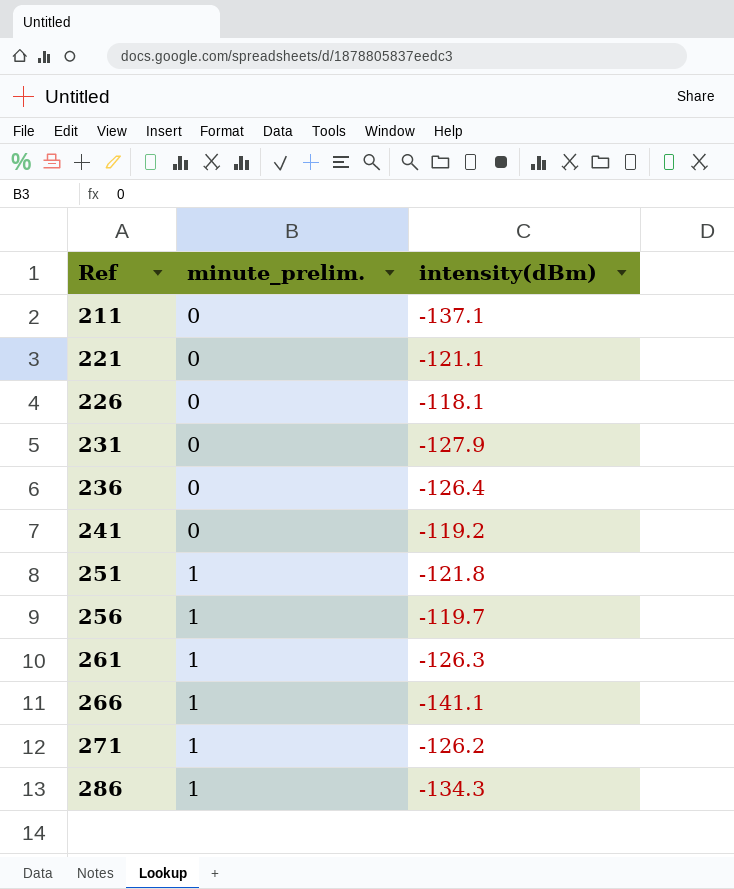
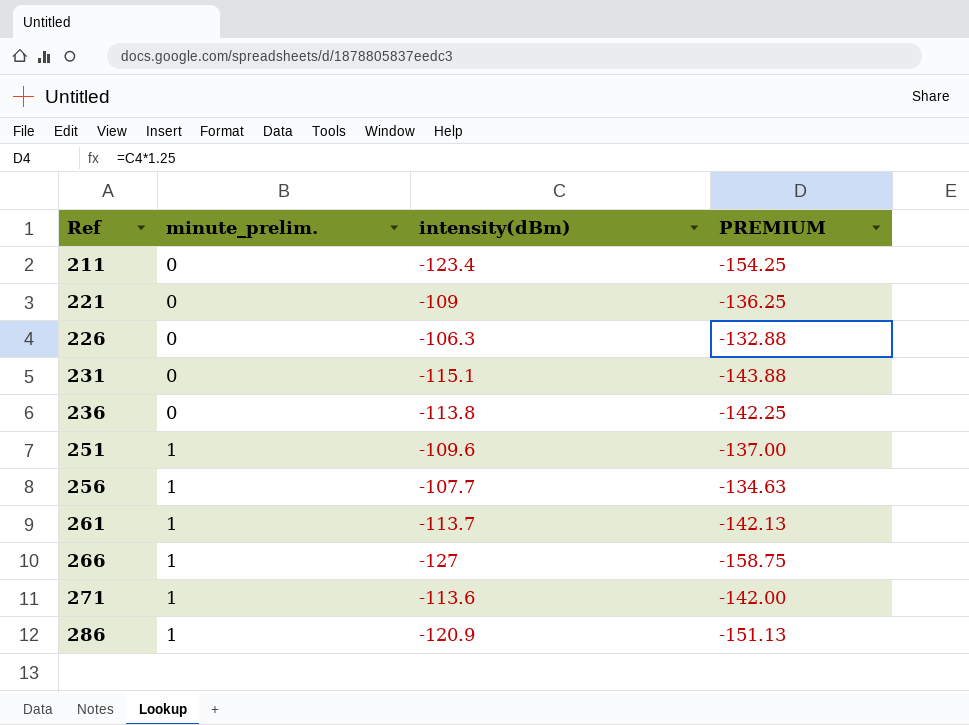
column PREMIUM | formula: none -> [intensity(dBm)] * 1.25
row 241: 0 | -119.2 -> none
211 | intensity(dBm): -137.1 -> -123.4
221 | intensity(dBm): -121.1 -> -109
226 | intensity(dBm): -118.1 -> -106.3
231 | intensity(dBm): -127.9 -> -115.1
236 | intensity(dBm): -126.4 -> -113.8
251 | intensity(dBm): -121.8 -> -109.6
256 | intensity(dBm): -119.7 -> -107.7
261 | intensity(dBm): -126.3 -> -113.7
266 | intensity(dBm): -141.1 -> -127
271 | intensity(dBm): -126.2 -> -113.6
286 | intensity(dBm): -134.3 -> -120.9

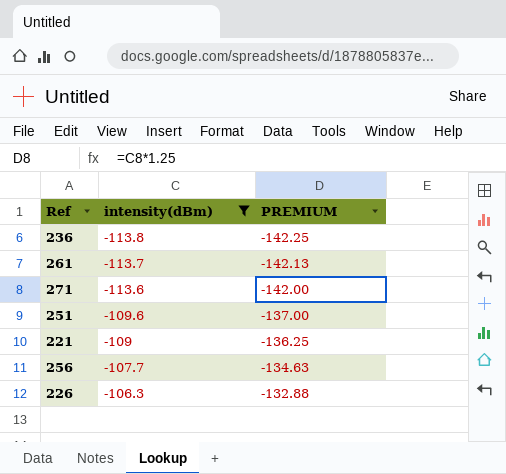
filter: none -> intensity(dBm) >= -113.8
row order: Ref ascending -> intensity(dBm) ascending
column minute_prelim. | position: 2 -> none

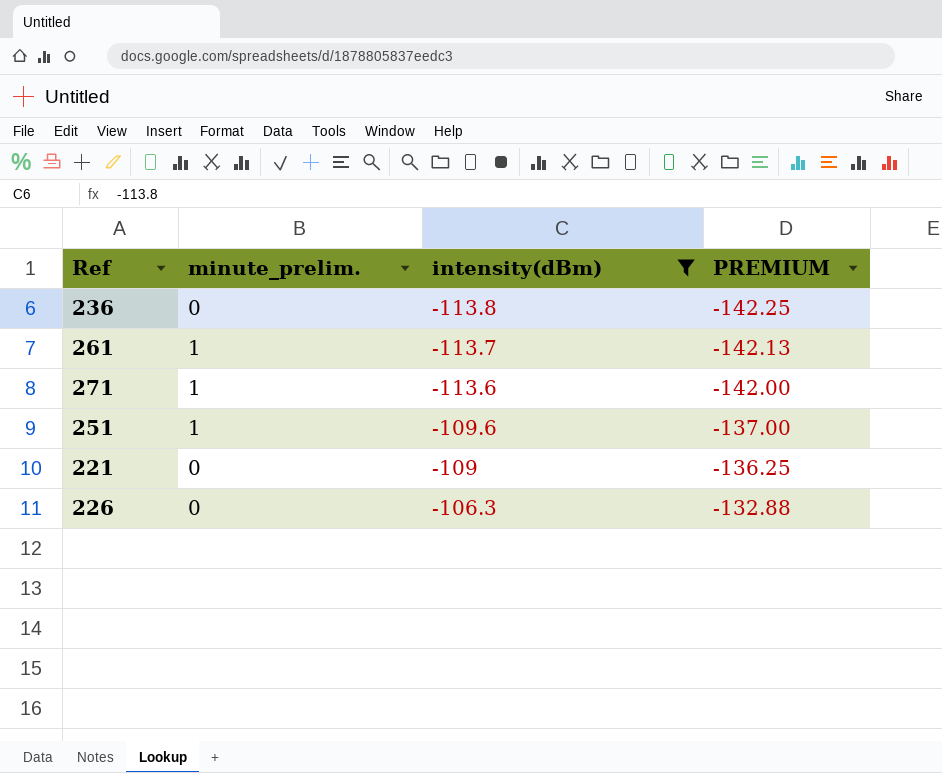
column minute_prelim. | position: none -> 2
row 256: -107.7 | -134.63 -> none

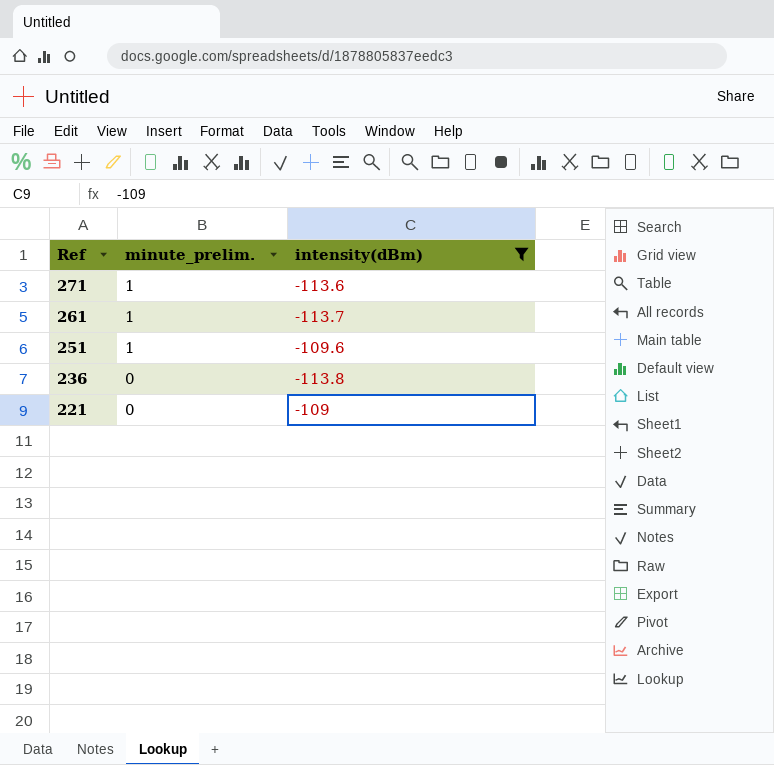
row order: intensity(dBm) ascending -> Ref descending
column PREMIUM | formula: [intensity(dBm)] * 1.25 -> none
row 226: 0 | -106.3 | -132.88 -> none

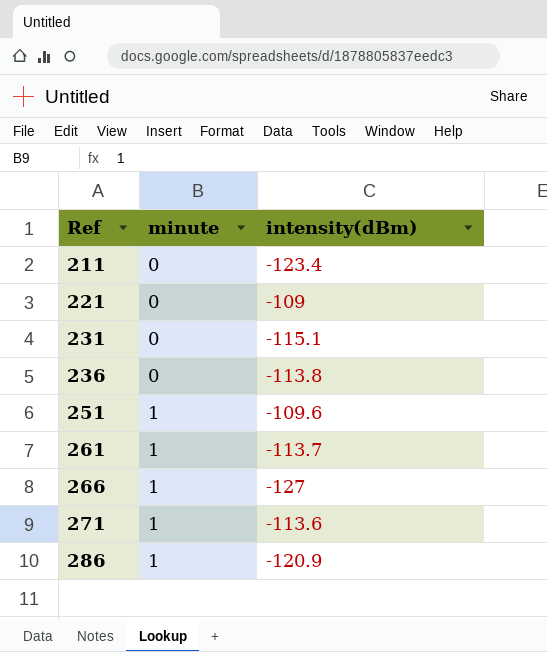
filter: intensity(dBm) >= -113.8 -> none
row order: Ref descending -> Ref ascending
column name: minute_prelim. -> minute

